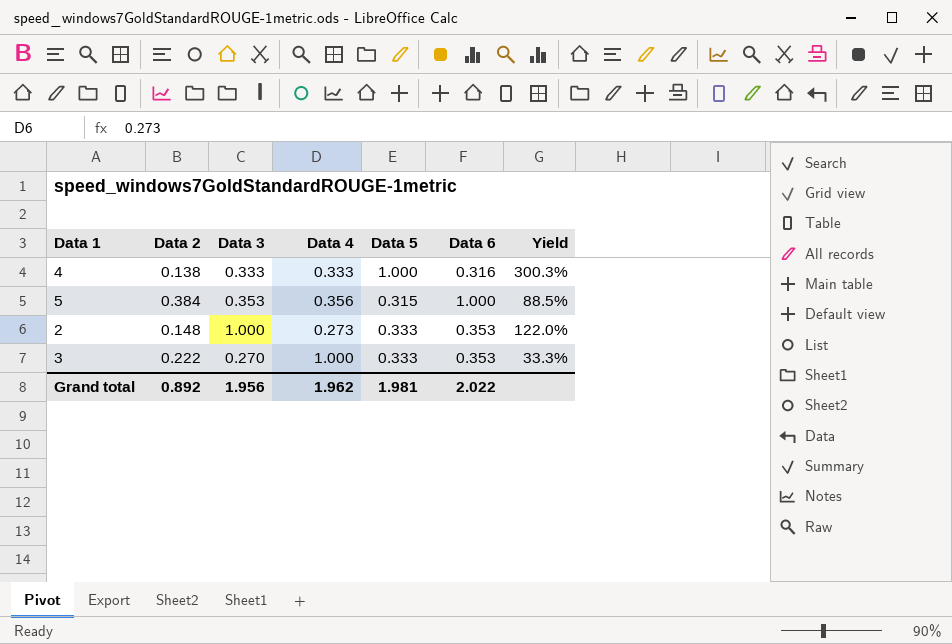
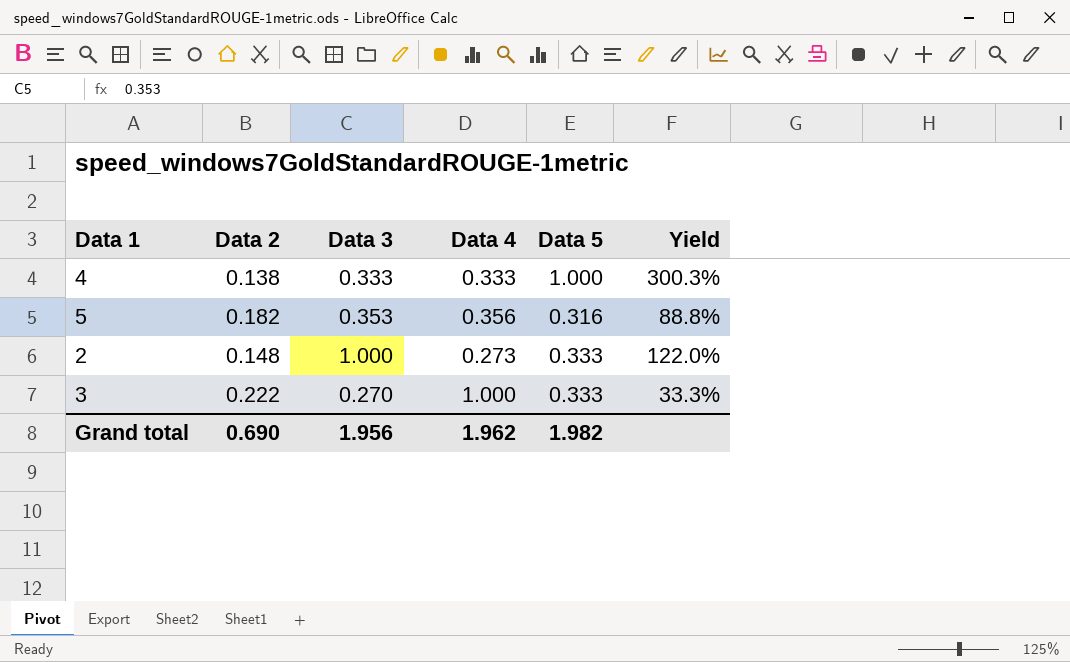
column Data 6 | position: 6 -> none
5 | Data 2: 0.384 -> 0.182
5 | Data 5: 0.315 -> 0.316
5 | Yield: 88.5% -> 88.8%
Grand total | Data 2: 0.892 -> 0.690
Grand total | Data 5: 1.981 -> 1.982

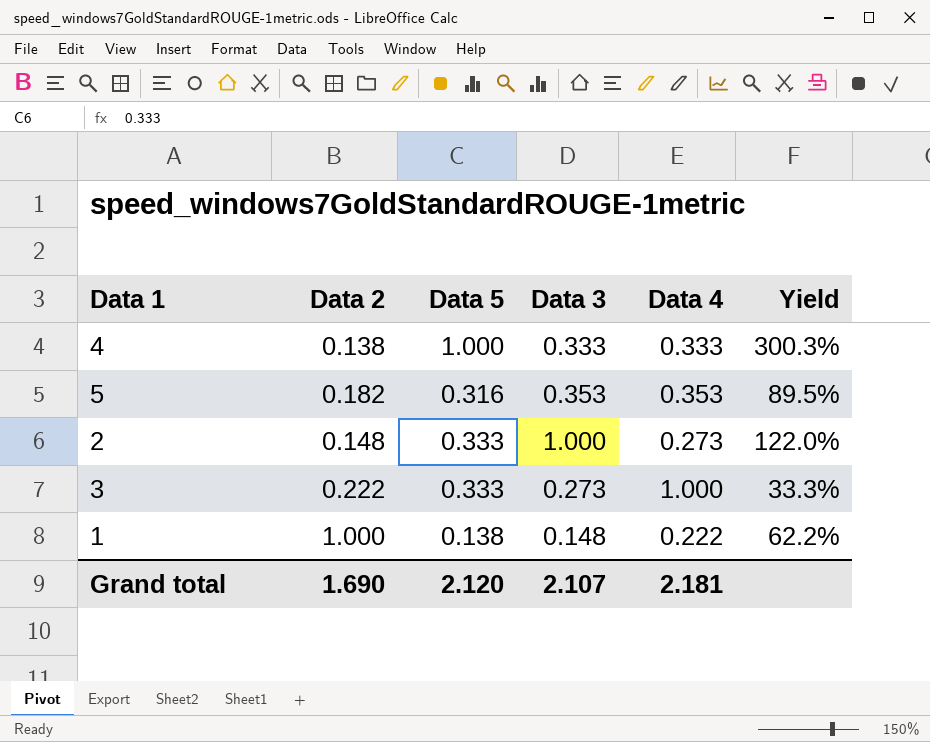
column Data 5 | position: 5 -> 3
5 | Data 4: 0.356 -> 0.353
5 | Yield: 88.8% -> 89.5%
3 | Data 3: 0.270 -> 0.273
row 1: none -> 1.000 | 0.138 | 0.148 | 0.222 | 62.2%
Grand total | Data 2: 0.690 -> 1.690
Grand total | Data 5: 1.982 -> 2.120
Grand total | Data 3: 1.956 -> 2.107
Grand total | Data 4: 1.962 -> 2.181

